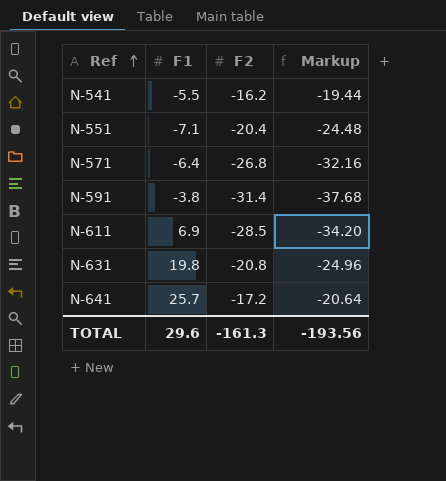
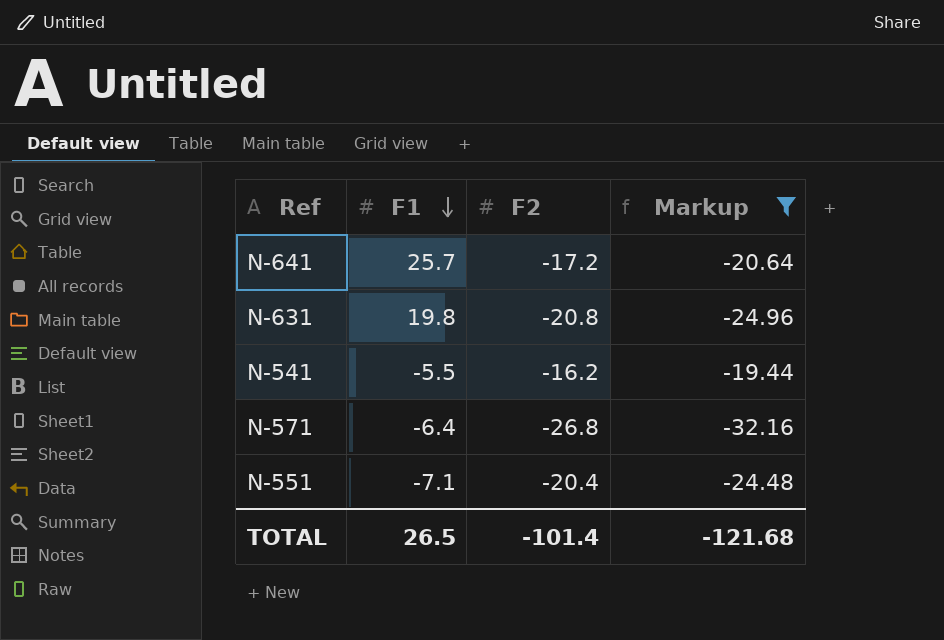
filter: none -> Markup >= -32.16
row order: Ref ascending -> F1 descending
TOTAL | F1: 29.6 -> 26.5
TOTAL | F2: -161.3 -> -101.4
TOTAL | Markup: -193.56 -> -121.68

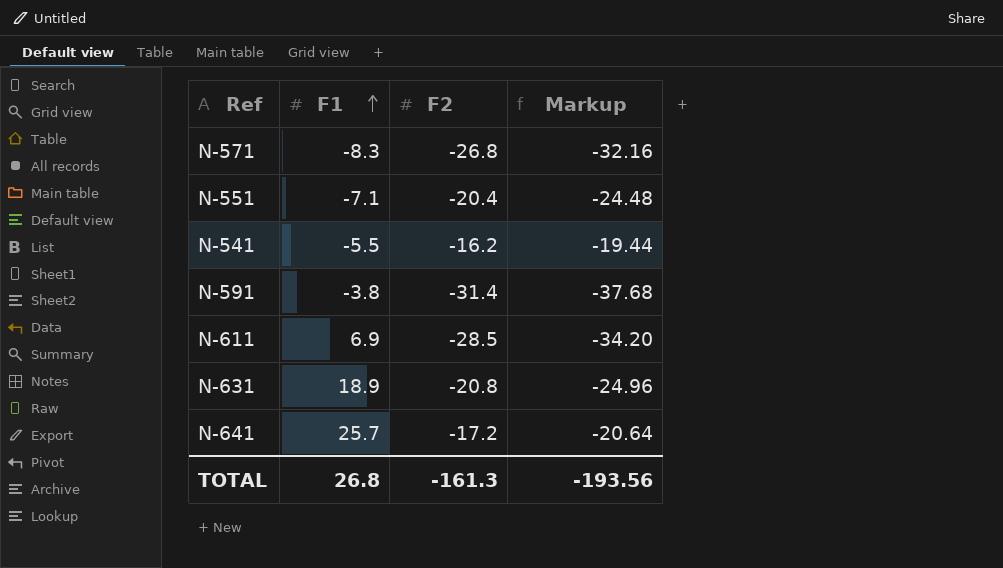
filter: Markup >= -32.16 -> none
row order: F1 descending -> F1 ascending
N-571 | F1: -6.4 -> -8.3
N-631 | F1: 19.8 -> 18.9
TOTAL | F1: 26.5 -> 26.8
TOTAL | F2: -101.4 -> -161.3
TOTAL | Markup: -121.68 -> -193.56

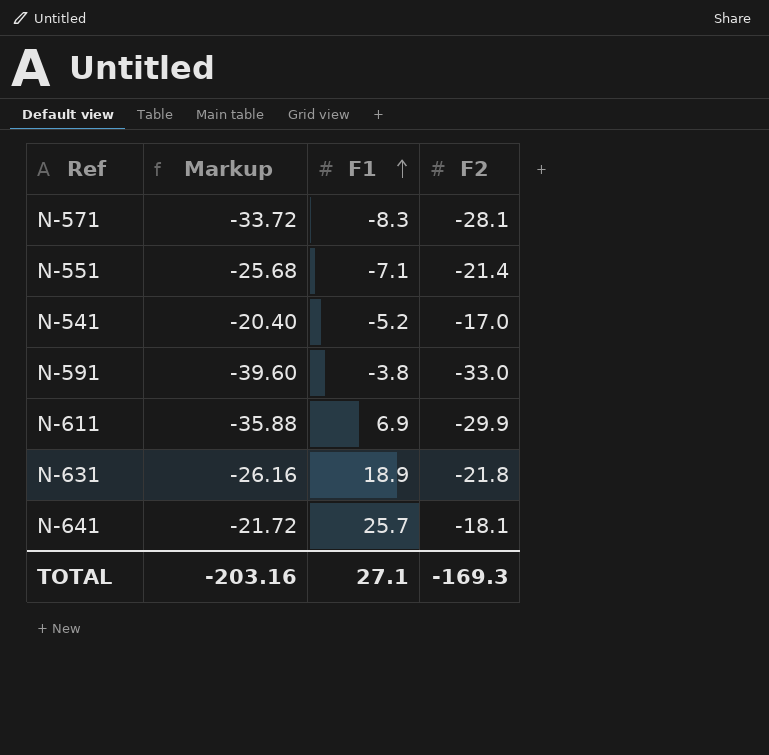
column Markup | position: 4 -> 2
N-571 | Markup: -32.16 -> -33.72
N-571 | F2: -26.8 -> -28.1
N-551 | Markup: -24.48 -> -25.68
N-551 | F2: -20.4 -> -21.4
N-541 | Markup: -19.44 -> -20.40
N-541 | F1: -5.5 -> -5.2
N-541 | F2: -16.2 -> -17.0
N-591 | Markup: -37.68 -> -39.60
N-591 | F2: -31.4 -> -33.0
N-611 | Markup: -34.20 -> -35.88
N-611 | F2: -28.5 -> -29.9
N-631 | Markup: -24.96 -> -26.16
N-631 | F2: -20.8 -> -21.8
N-641 | Markup: -20.64 -> -21.72
N-641 | F2: -17.2 -> -18.1
TOTAL | Markup: -193.56 -> -203.16
TOTAL | F1: 26.8 -> 27.1
TOTAL | F2: -161.3 -> -169.3

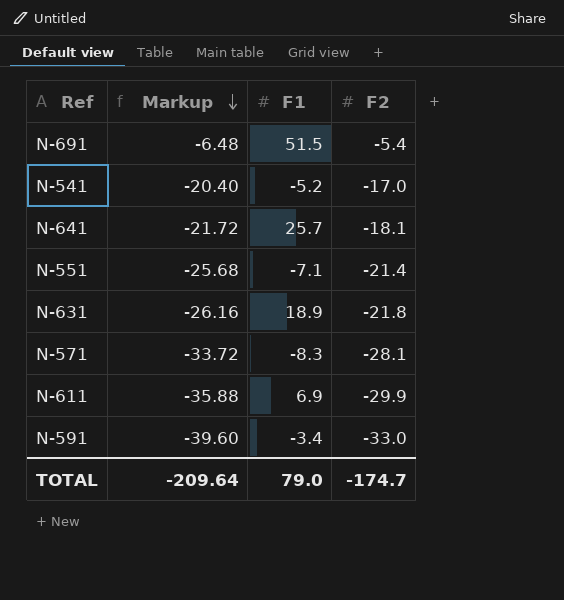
row order: F1 ascending -> Markup descending
row N-691: none -> -6.48 | 51.5 | -5.4
N-591 | F1: -3.8 -> -3.4
TOTAL | Markup: -203.16 -> -209.64
TOTAL | F1: 27.1 -> 79.0
TOTAL | F2: -169.3 -> -174.7

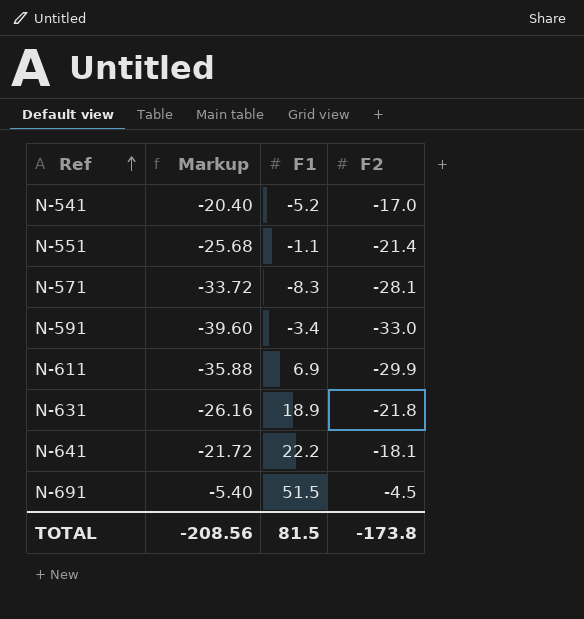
row order: Markup descending -> Ref ascending
N-551 | F1: -7.1 -> -1.1
N-641 | F1: 25.7 -> 22.2
N-691 | Markup: -6.48 -> -5.40
N-691 | F2: -5.4 -> -4.5
TOTAL | Markup: -209.64 -> -208.56
TOTAL | F1: 79.0 -> 81.5
TOTAL | F2: -174.7 -> -173.8

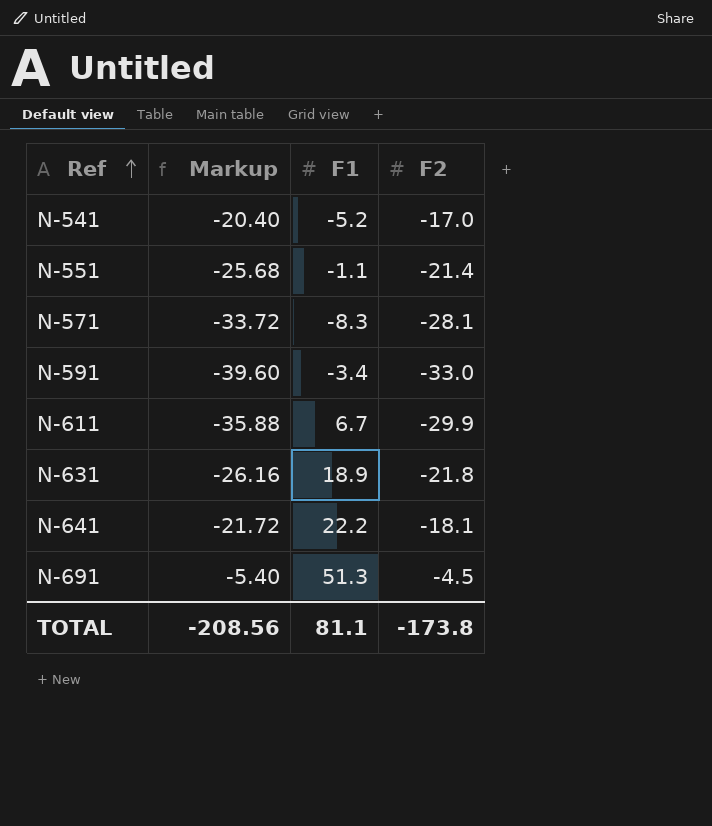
N-611 | F1: 6.9 -> 6.7
N-691 | F1: 51.5 -> 51.3
TOTAL | F1: 81.5 -> 81.1

